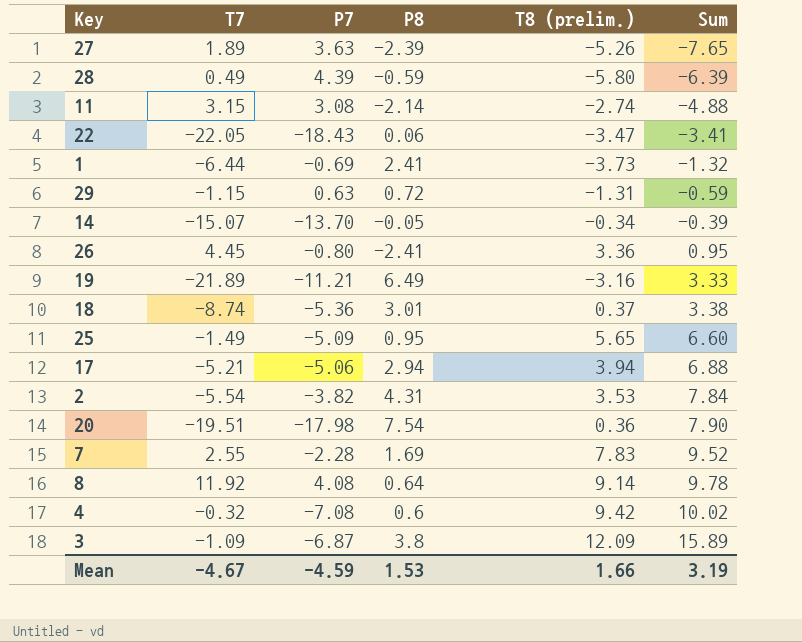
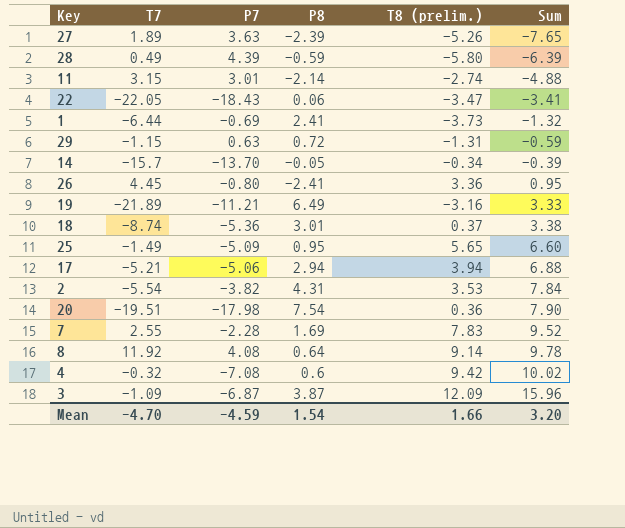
11 | P7: 3.08 -> 3.01
14 | T7: -15.07 -> -15.7
3 | P8: 3.8 -> 3.87
3 | Sum: 15.89 -> 15.96
Mean | T7: -4.67 -> -4.70
Mean | P8: 1.53 -> 1.54
Mean | Sum: 3.19 -> 3.20

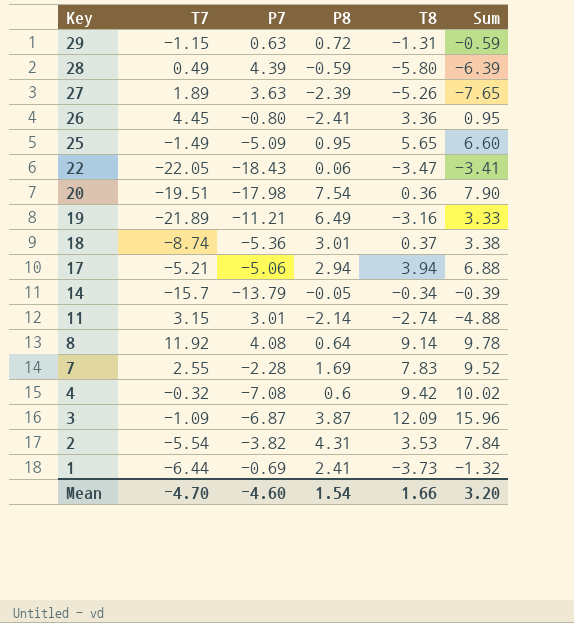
row order: Sum ascending -> Key descending
column name: T8 (prelim.) -> T8
14 | P7: -13.70 -> -13.79
Mean | P7: -4.59 -> -4.60

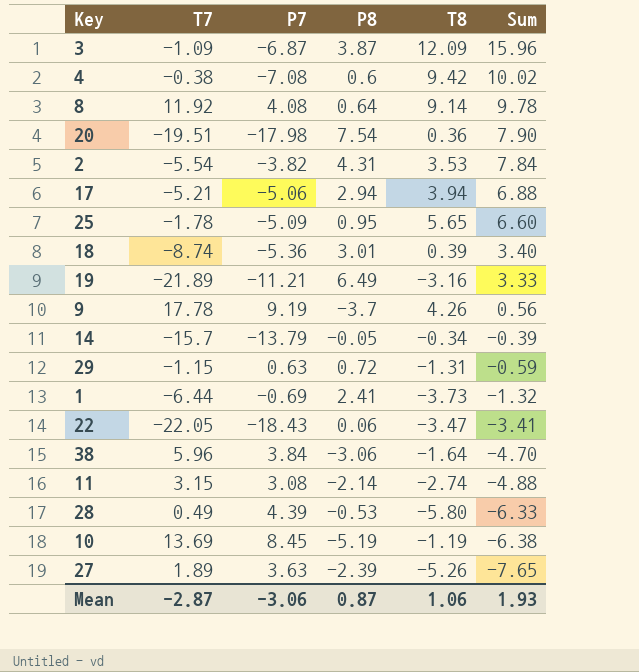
row order: Key descending -> Sum descending
row 26: 4.45 | -0.80 | -2.41 | 3.36 | 0.95 -> none
row 7: 2.55 | -2.28 | 1.69 | 7.83 | 9.52 -> none
4 | T7: -0.32 -> -0.38
25 | T7: -1.49 -> -1.78
18 | T8: 0.37 -> 0.39
18 | Sum: 3.38 -> 3.40
row 9: none -> 17.78 | 9.19 | -3.7 | 4.26 | 0.56
row 38: none -> 5.96 | 3.84 | -3.06 | -1.64 | -4.70
11 | P7: 3.01 -> 3.08
28 | P8: -0.59 -> -0.53
28 | Sum: -6.39 -> -6.33
row 10: none -> 13.69 | 8.45 | -5.19 | -1.19 | -6.38
Mean | T7: -4.70 -> -2.87
Mean | P7: -4.60 -> -3.06
Mean | P8: 1.54 -> 0.87
Mean | T8: 1.66 -> 1.06
Mean | Sum: 3.20 -> 1.93

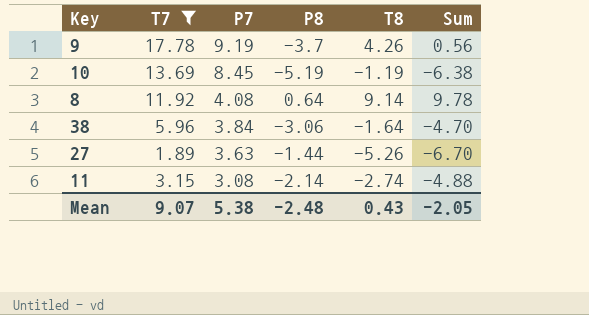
filter: none -> T7 >= 1.89
row order: Sum descending -> P7 descending
27 | P8: -2.39 -> -1.44
27 | Sum: -7.65 -> -6.70
Mean | T7: -2.87 -> 9.07
Mean | P7: -3.06 -> 5.38
Mean | P8: 0.87 -> -2.48
Mean | T8: 1.06 -> 0.43
Mean | Sum: 1.93 -> -2.05

